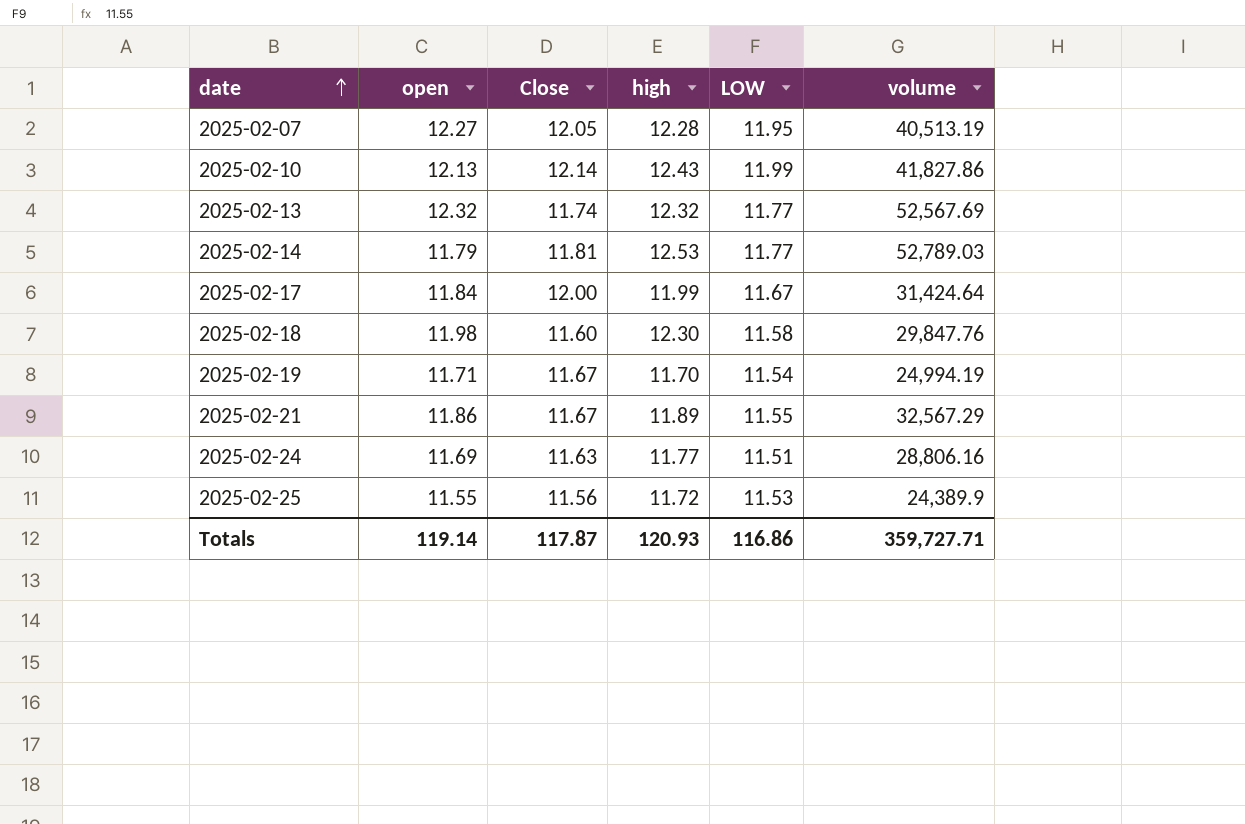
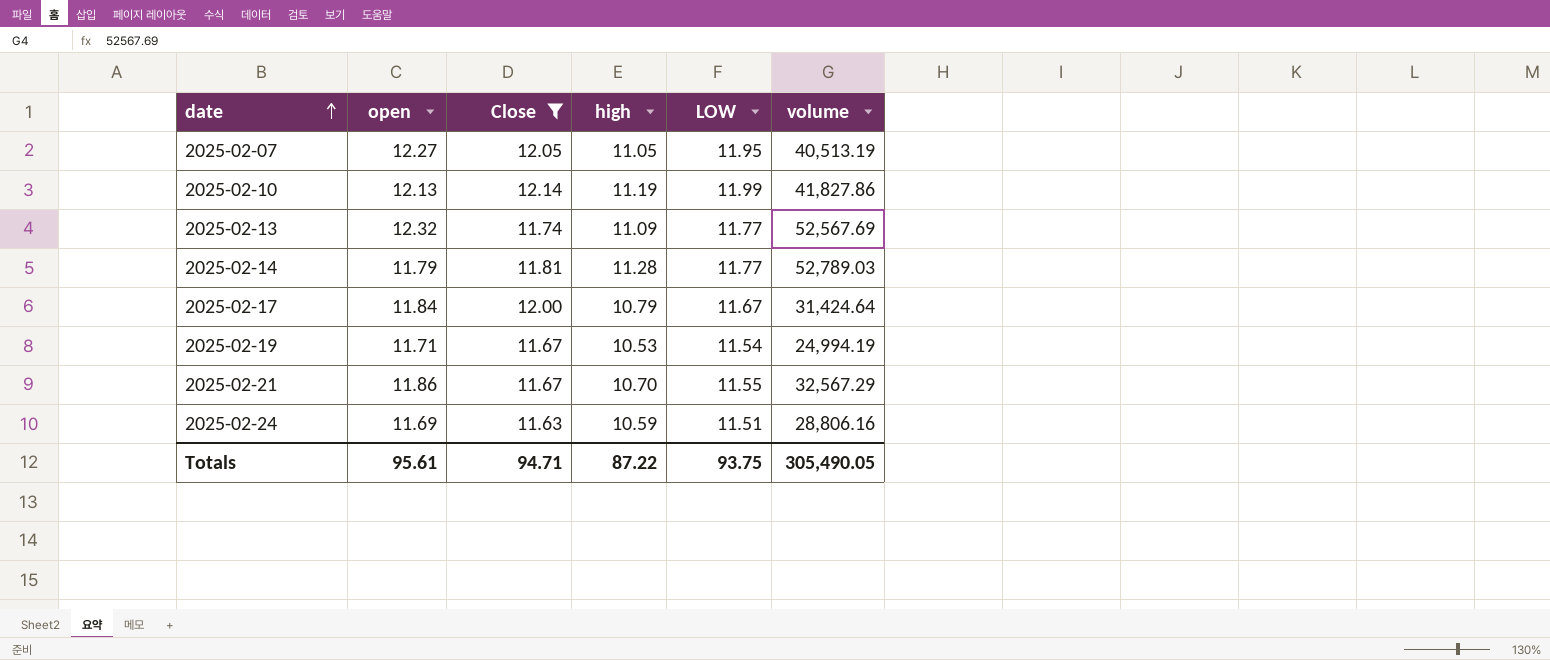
filter: none -> Close >= 11.63
2025-02-07 | high: 12.28 -> 11.05
2025-02-10 | high: 12.43 -> 11.19
2025-02-13 | high: 12.32 -> 11.09
2025-02-14 | high: 12.53 -> 11.28
2025-02-17 | high: 11.99 -> 10.79
2025-02-19 | high: 11.70 -> 10.53
2025-02-21 | high: 11.89 -> 10.70
2025-02-24 | high: 11.77 -> 10.59
Totals | open: 119.14 -> 95.61
Totals | Close: 117.87 -> 94.71
Totals | high: 120.93 -> 87.22
Totals | LOW: 116.86 -> 93.75
Totals | volume: 359,727.71 -> 305,490.05

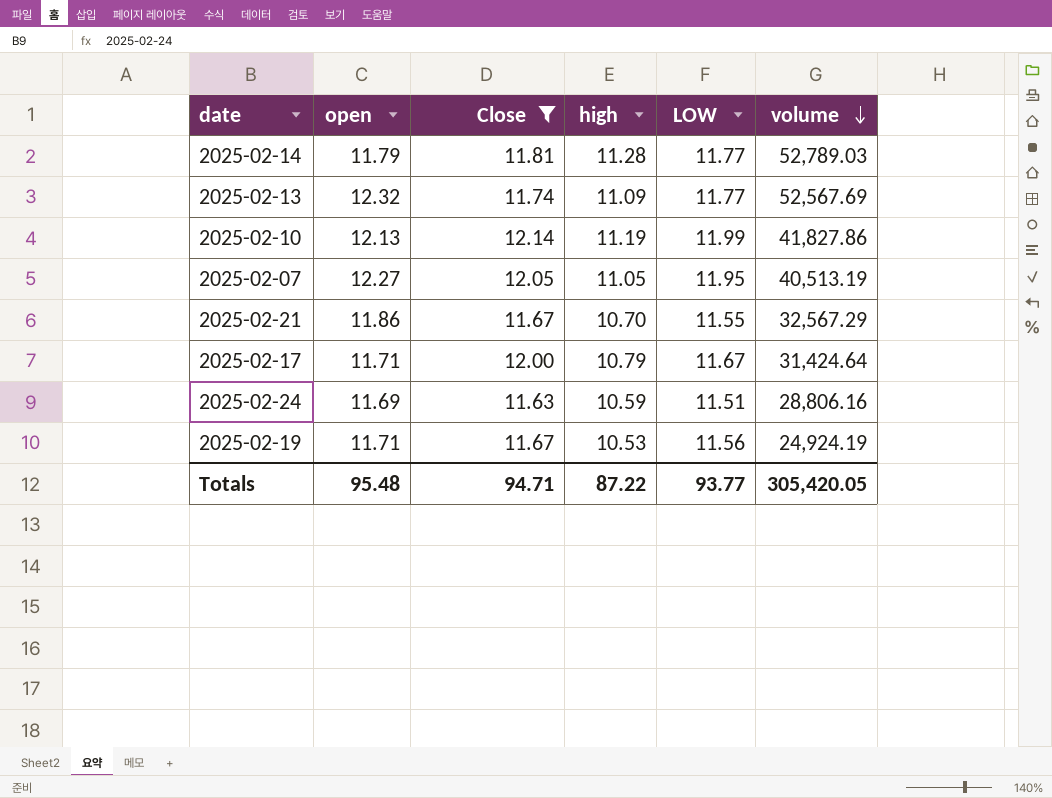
row order: date ascending -> volume descending
2025-02-17 | open: 11.84 -> 11.71
2025-02-19 | LOW: 11.54 -> 11.56
2025-02-19 | volume: 24,994.19 -> 24,924.19
Totals | open: 95.61 -> 95.48
Totals | LOW: 93.75 -> 93.77
Totals | volume: 305,490.05 -> 305,420.05

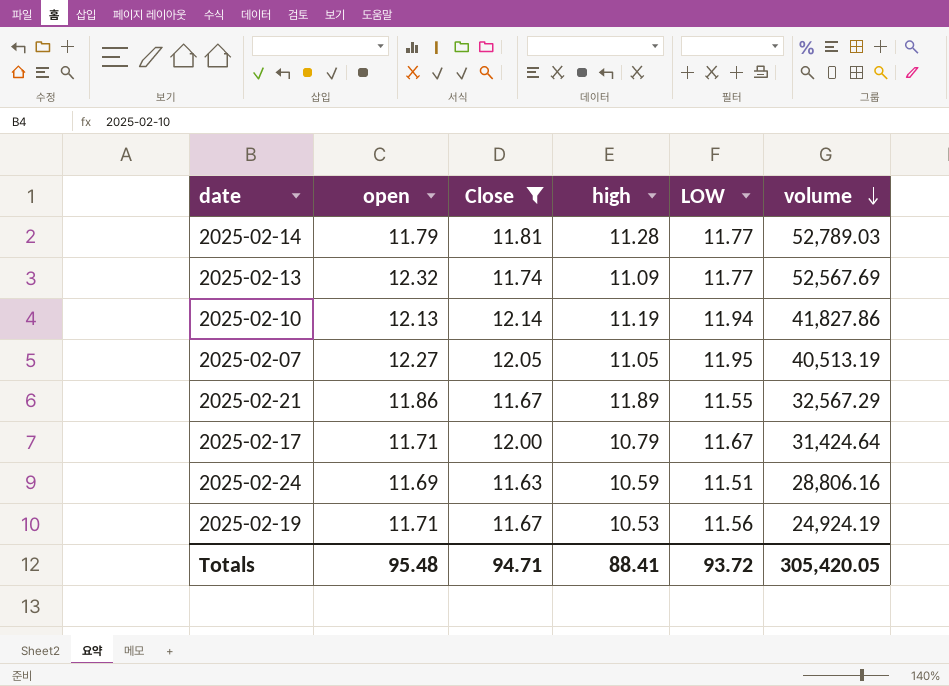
2025-02-10 | LOW: 11.99 -> 11.94
2025-02-21 | high: 10.70 -> 11.89
Totals | high: 87.22 -> 88.41
Totals | LOW: 93.77 -> 93.72

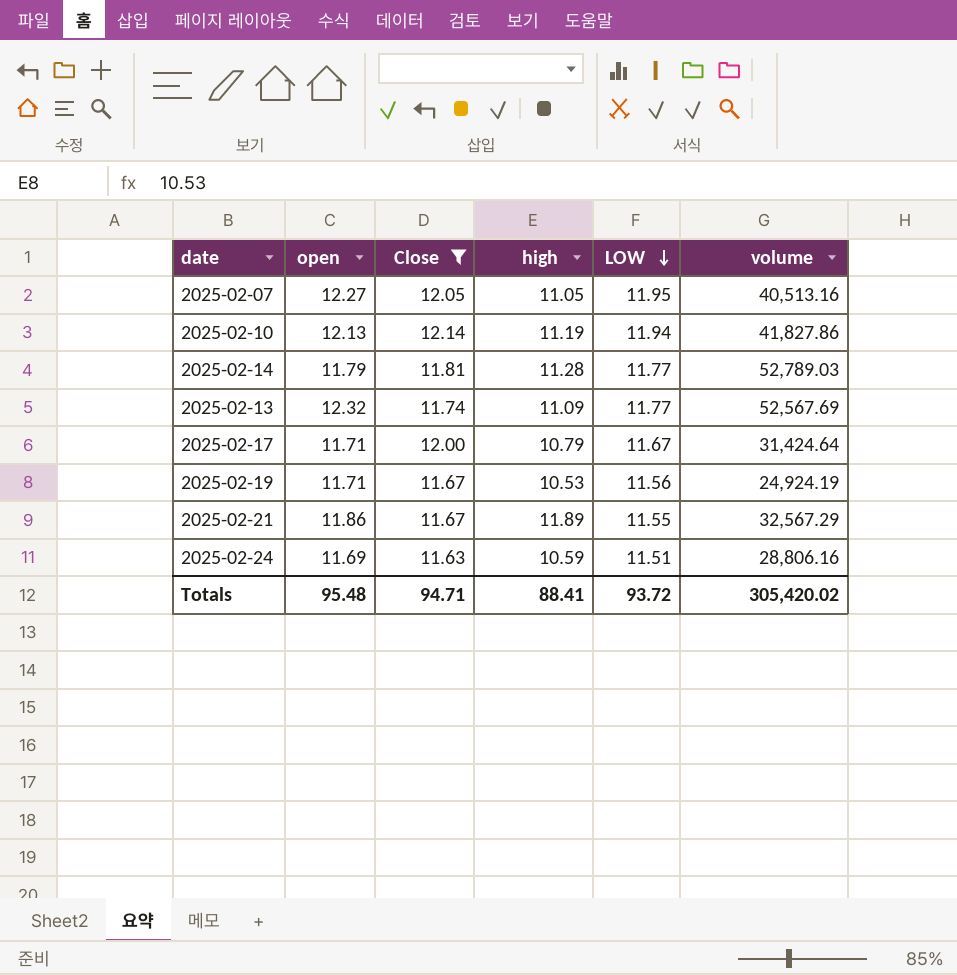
row order: volume descending -> LOW descending
2025-02-07 | volume: 40,513.19 -> 40,513.16
Totals | volume: 305,420.05 -> 305,420.02

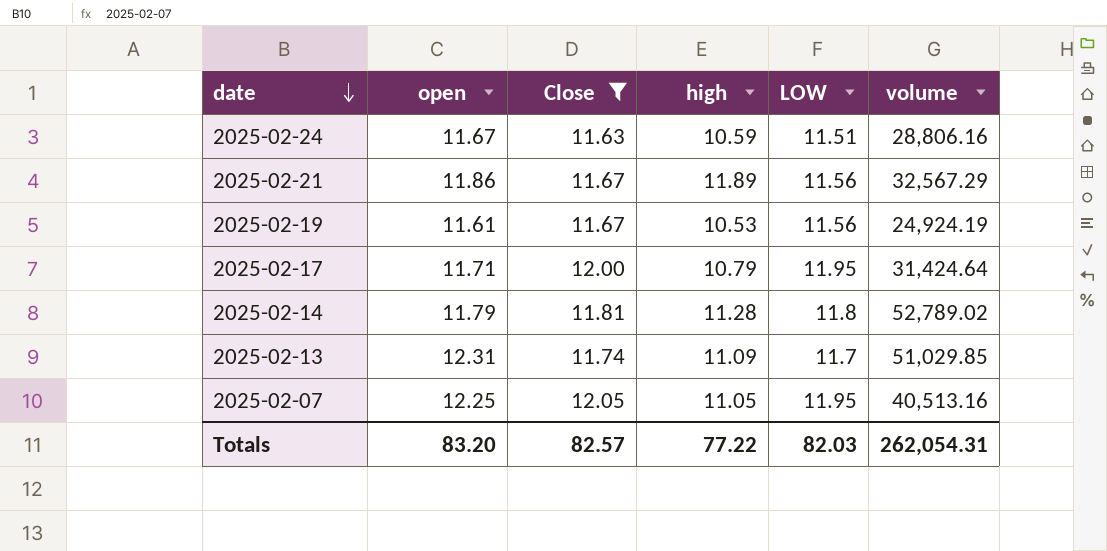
row order: LOW descending -> date descending
row 2025-02-10: 12.13 | 12.14 | 11.19 | 11.94 | 41,827.86 -> none
2025-02-24 | open: 11.69 -> 11.67
2025-02-21 | LOW: 11.55 -> 11.56
2025-02-19 | open: 11.71 -> 11.61
2025-02-17 | LOW: 11.67 -> 11.95
2025-02-14 | LOW: 11.77 -> 11.8
2025-02-14 | volume: 52,789.03 -> 52,789.02
2025-02-13 | open: 12.32 -> 12.31
2025-02-13 | LOW: 11.77 -> 11.7
2025-02-13 | volume: 52,567.69 -> 51,029.85
2025-02-07 | open: 12.27 -> 12.25
Totals | open: 95.48 -> 83.20
Totals | Close: 94.71 -> 82.57
Totals | high: 88.41 -> 77.22
Totals | LOW: 93.72 -> 82.03
Totals | volume: 305,420.02 -> 262,054.31

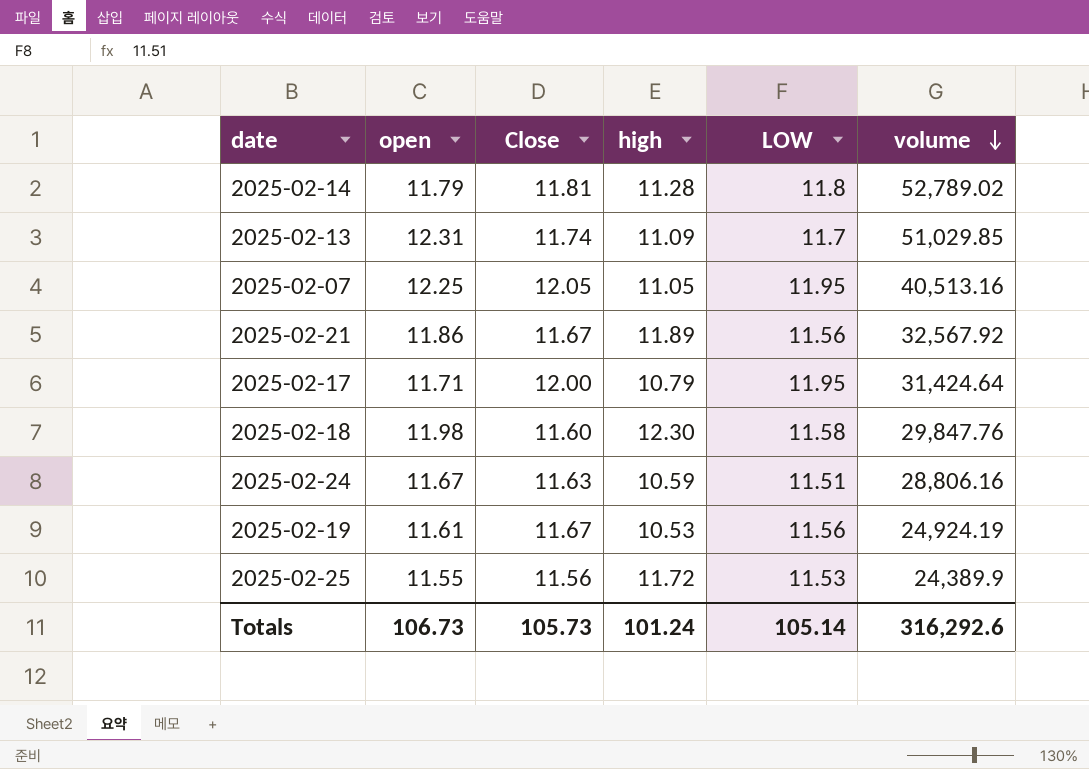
filter: Close >= 11.63 -> none
row order: date descending -> volume descending
2025-02-21 | volume: 32,567.29 -> 32,567.92
Totals | open: 83.20 -> 106.73
Totals | Close: 82.57 -> 105.73
Totals | high: 77.22 -> 101.24
Totals | LOW: 82.03 -> 105.14
Totals | volume: 262,054.31 -> 316,292.6

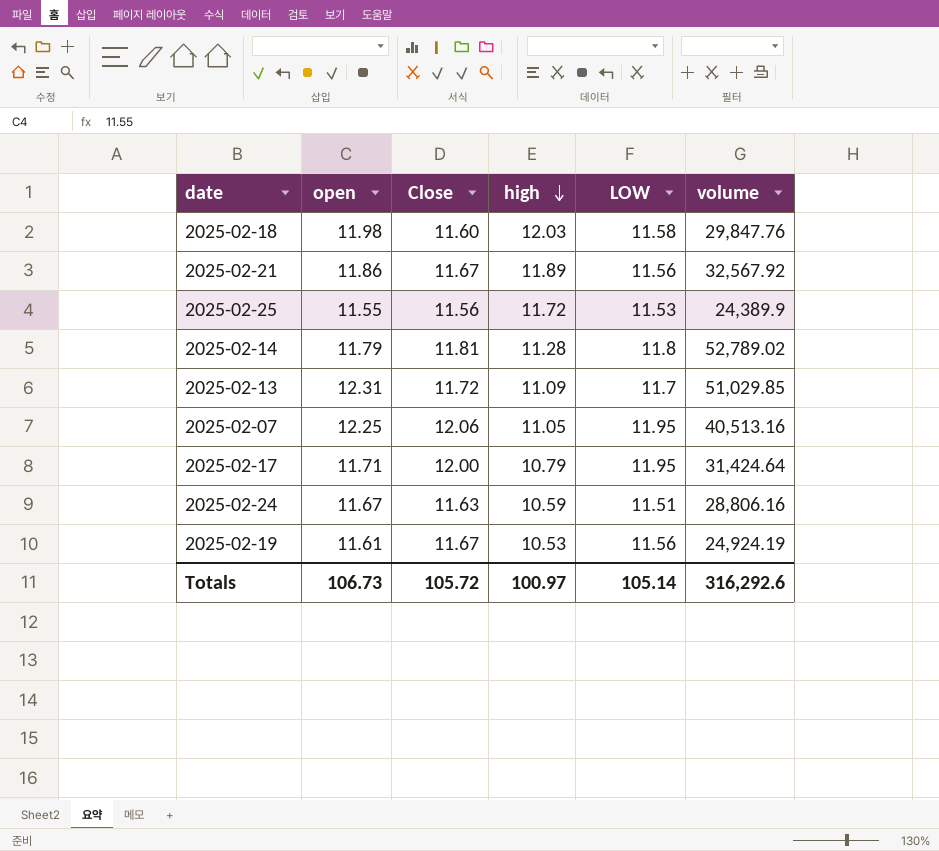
row order: volume descending -> high descending
2025-02-18 | high: 12.30 -> 12.03
2025-02-13 | Close: 11.74 -> 11.72
2025-02-07 | Close: 12.05 -> 12.06
Totals | Close: 105.73 -> 105.72
Totals | high: 101.24 -> 100.97

